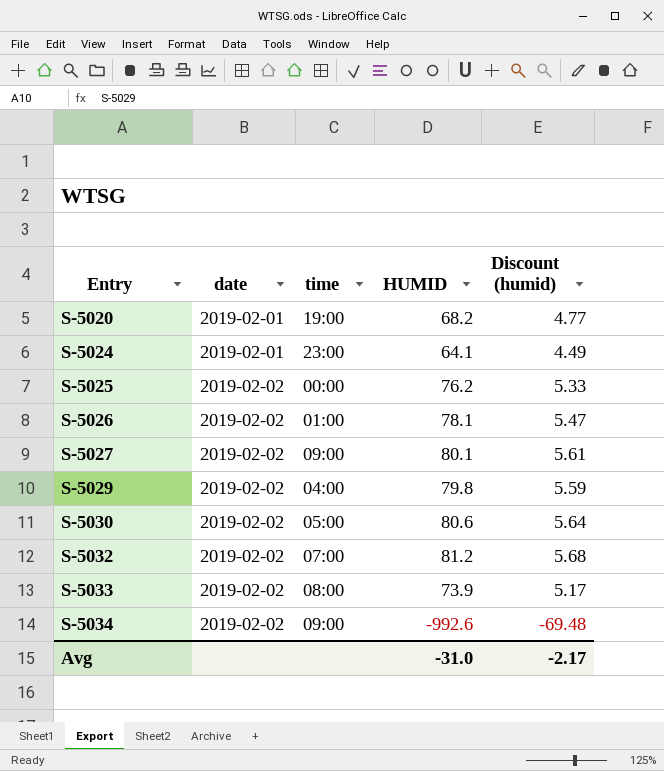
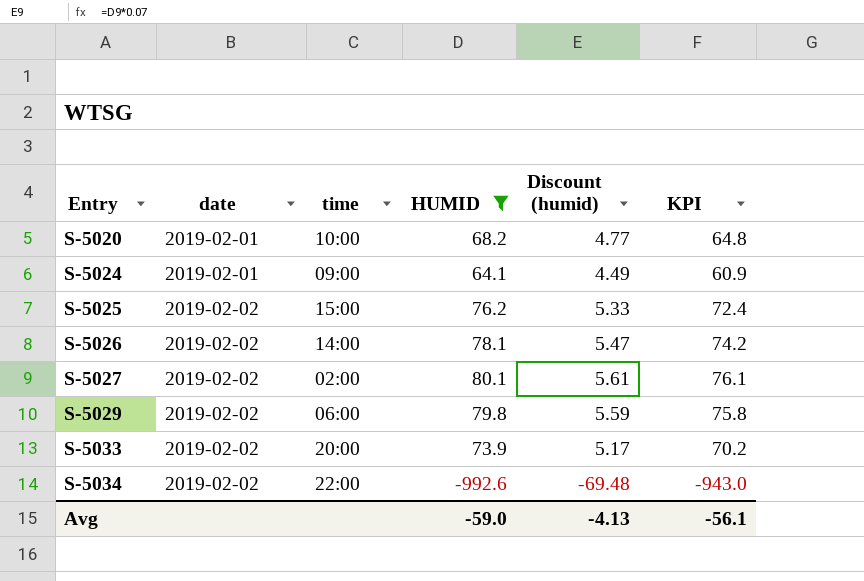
filter: none -> HUMID <= 80.1
column KPI | formula: none -> [HUMID] * 0.95
S-5020 | time: 19:00 -> 10:00
S-5024 | time: 23:00 -> 09:00
S-5025 | time: 00:00 -> 15:00
S-5026 | time: 01:00 -> 14:00
S-5027 | time: 09:00 -> 02:00
S-5029 | time: 04:00 -> 06:00
S-5033 | time: 08:00 -> 20:00
S-5034 | time: 09:00 -> 22:00
Avg | HUMID: -31.0 -> -59.0
Avg | Discount (humid): -2.17 -> -4.13

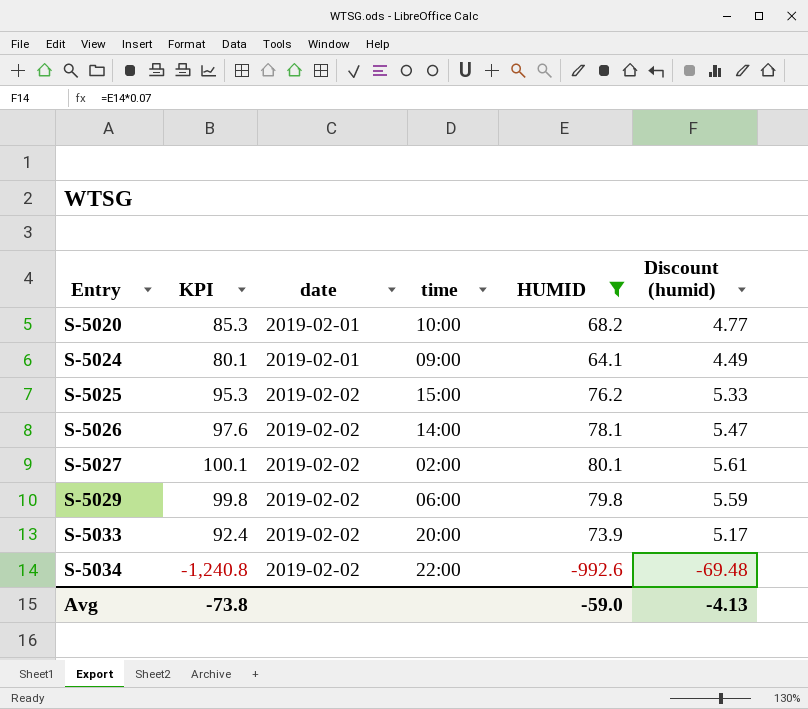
column KPI | formula: [HUMID] * 0.95 -> [HUMID] * 1.25
column KPI | position: 6 -> 2
Avg | KPI: -56.1 -> -73.8

